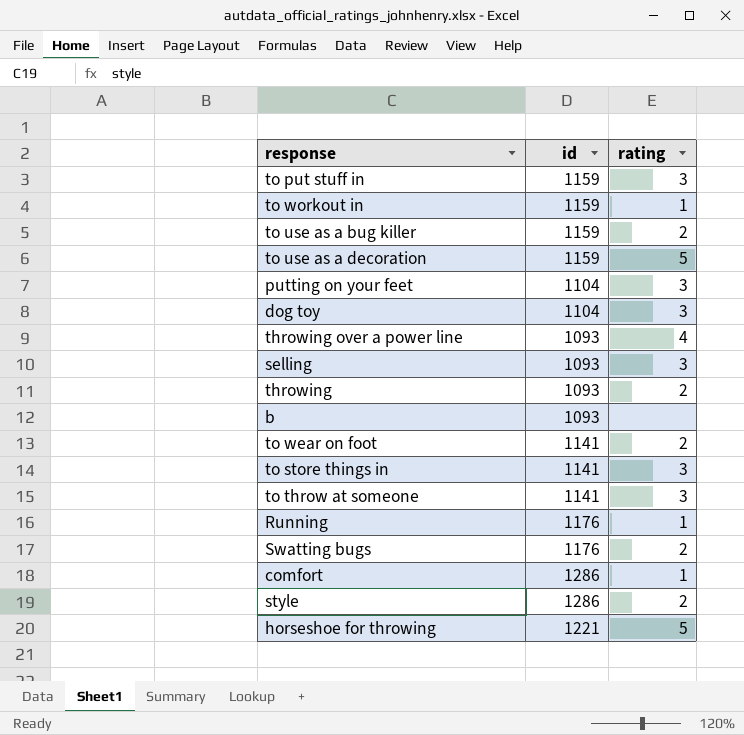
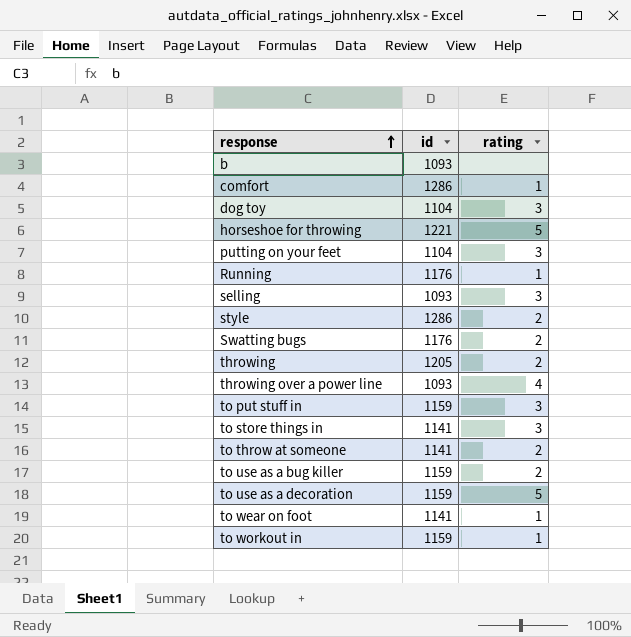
row order: none -> response ascending
throwing | id: 1093 -> 1205
to throw at someone | rating: 3 -> 2
to wear on foot | rating: 2 -> 1

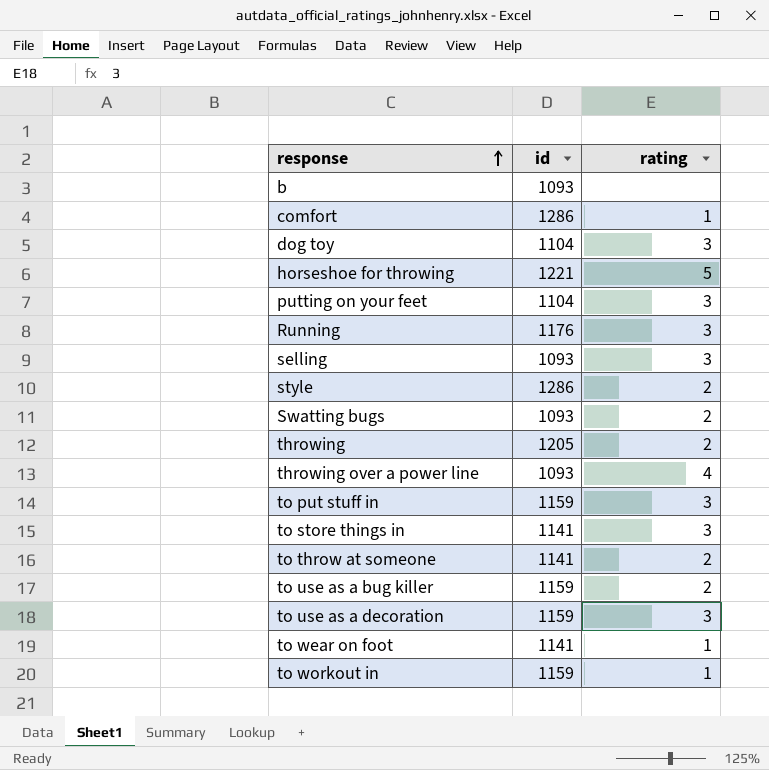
Running | rating: 1 -> 3
Swatting bugs | id: 1176 -> 1093
to use as a decoration | rating: 5 -> 3

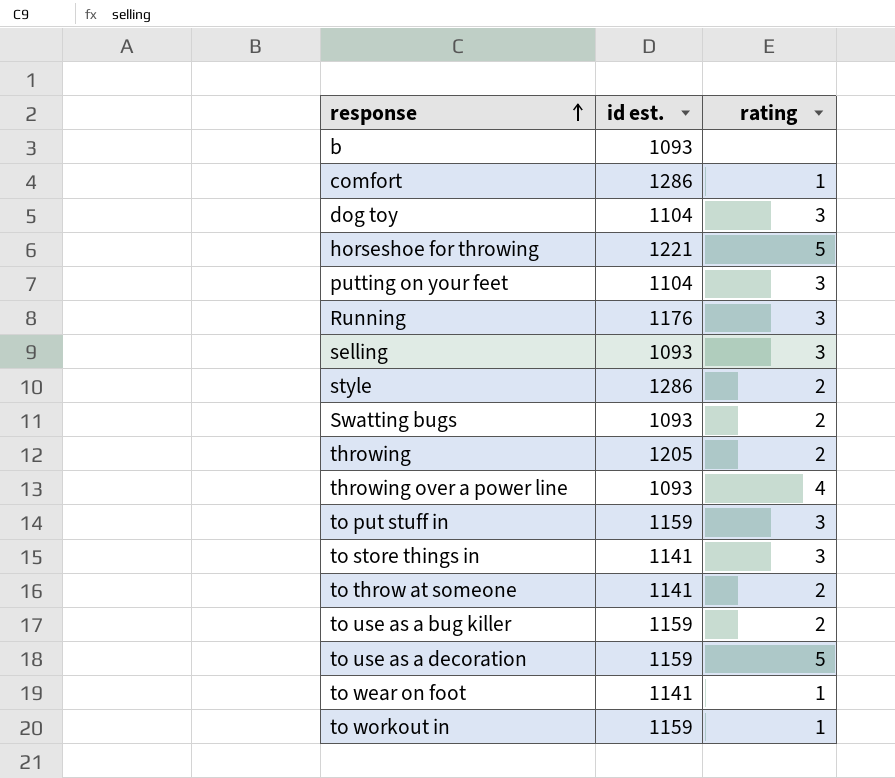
column name: id -> id est.
to use as a decoration | rating: 3 -> 5

